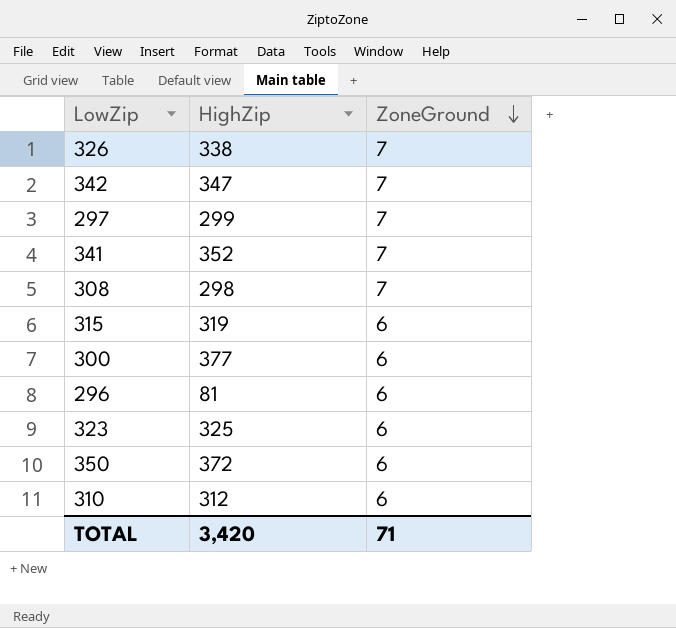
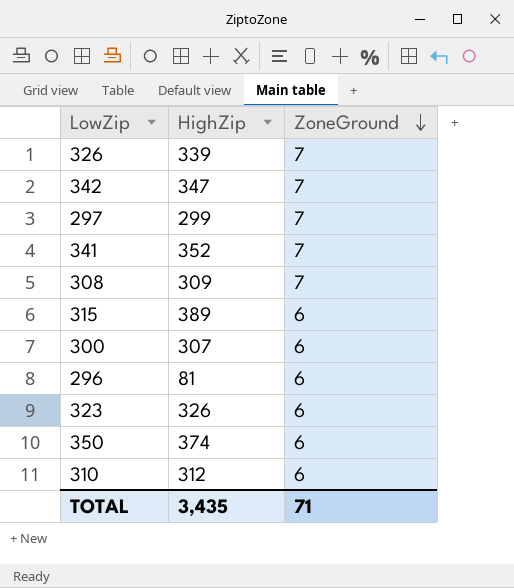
326 | HighZip: 338 -> 339
308 | HighZip: 298 -> 309
315 | HighZip: 319 -> 389
300 | HighZip: 377 -> 307
323 | HighZip: 325 -> 326
350 | HighZip: 372 -> 374
TOTAL | HighZip: 3,420 -> 3,435

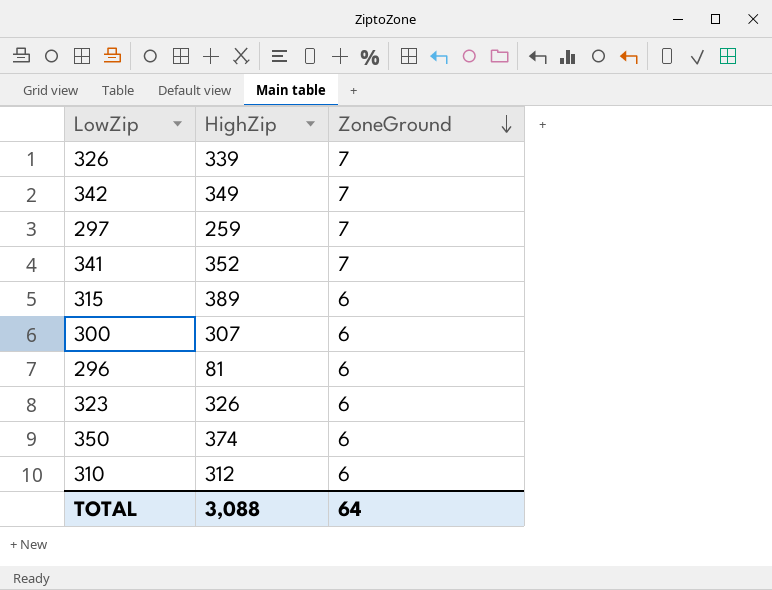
row 308: 309 | 7 -> none
342 | HighZip: 347 -> 349
297 | HighZip: 299 -> 259
TOTAL | HighZip: 3,435 -> 3,088
TOTAL | ZoneGround: 71 -> 64

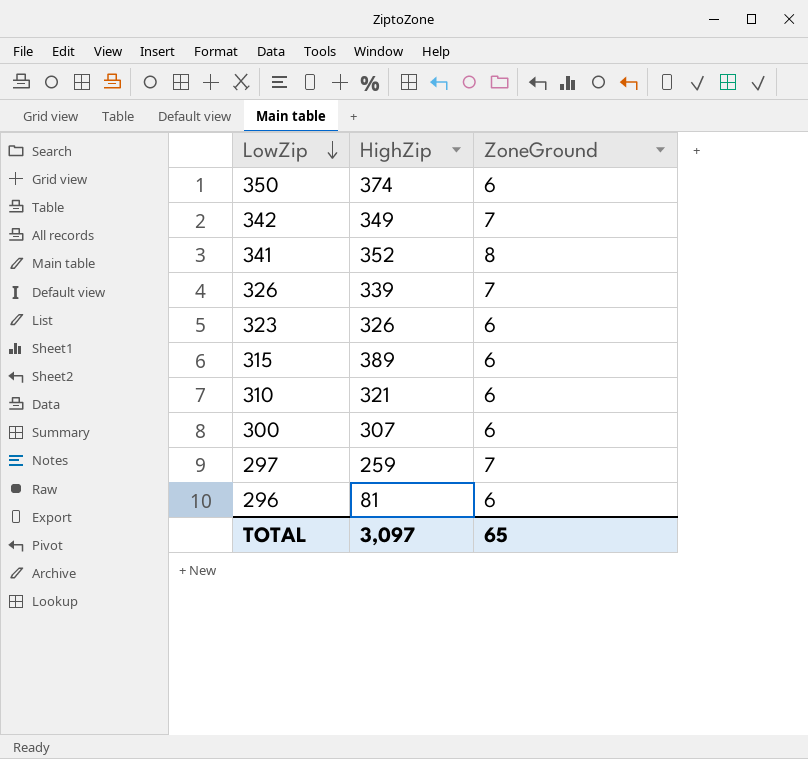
row order: ZoneGround descending -> LowZip descending
341 | ZoneGround: 7 -> 8
310 | HighZip: 312 -> 321
TOTAL | HighZip: 3,088 -> 3,097
TOTAL | ZoneGround: 64 -> 65

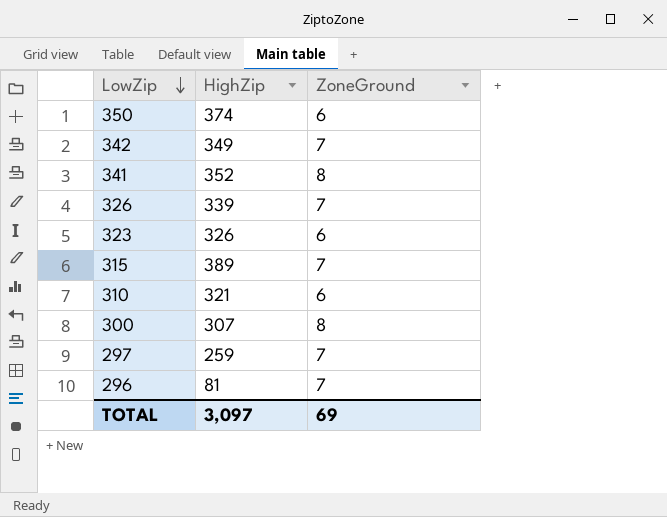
315 | ZoneGround: 6 -> 7
300 | ZoneGround: 6 -> 8
296 | ZoneGround: 6 -> 7
TOTAL | ZoneGround: 65 -> 69

